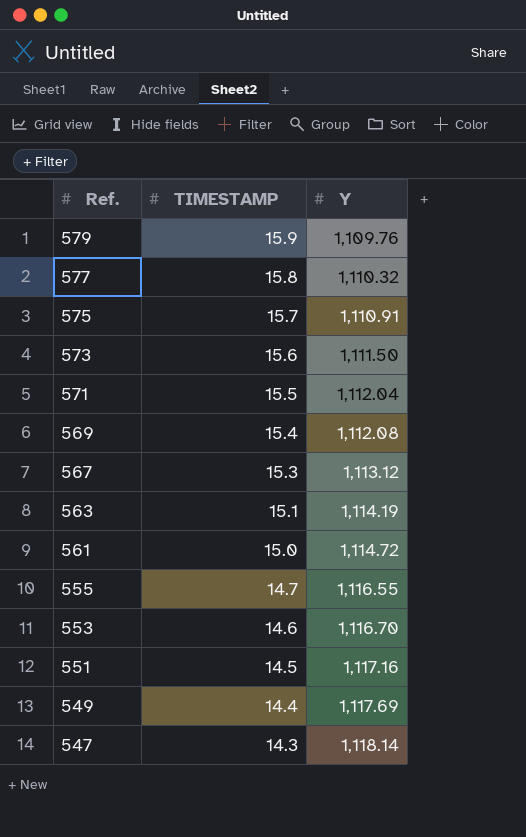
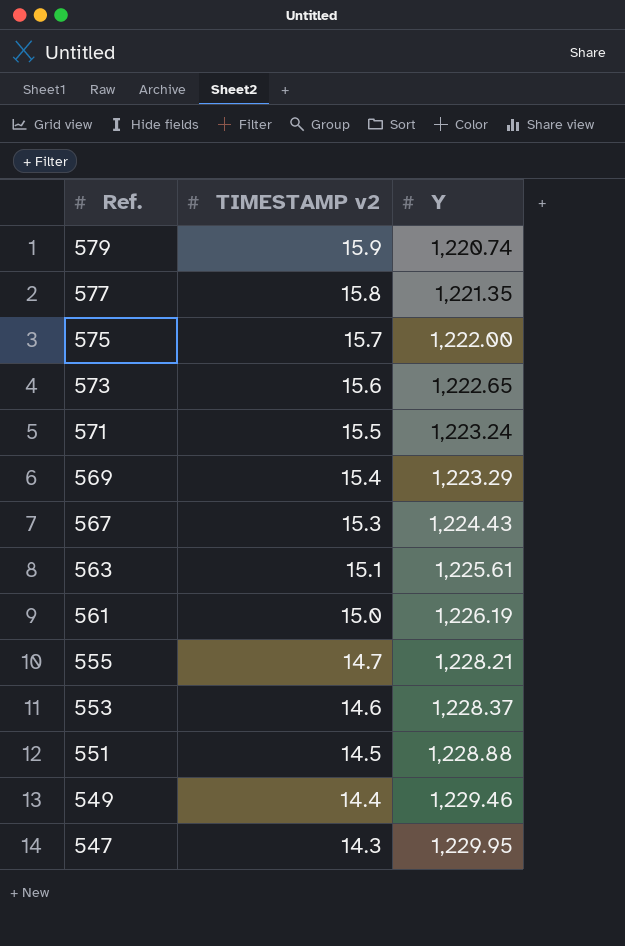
column name: TIMESTAMP -> TIMESTAMP v2
579 | Y: 1,109.76 -> 1,220.74
577 | Y: 1,110.32 -> 1,221.35
575 | Y: 1,110.91 -> 1,222.00
573 | Y: 1,111.50 -> 1,222.65
571 | Y: 1,112.04 -> 1,223.24
569 | Y: 1,112.08 -> 1,223.29
567 | Y: 1,113.12 -> 1,224.43
563 | Y: 1,114.19 -> 1,225.61
561 | Y: 1,114.72 -> 1,226.19
555 | Y: 1,116.55 -> 1,228.21
553 | Y: 1,116.70 -> 1,228.37
551 | Y: 1,117.16 -> 1,228.88
549 | Y: 1,117.69 -> 1,229.46
547 | Y: 1,118.14 -> 1,229.95

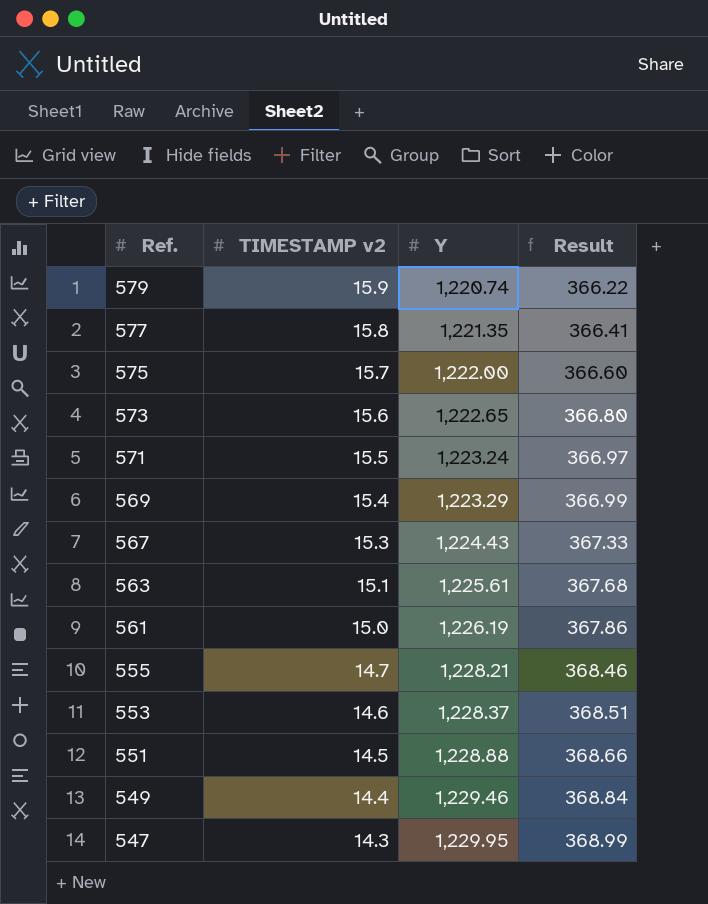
column Result | formula: none -> [Y] * 0.3

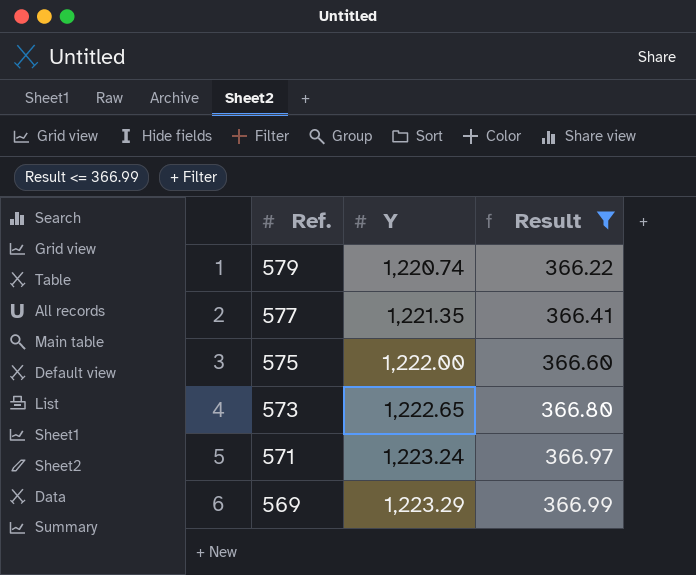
filter: none -> Result <= 366.99
column TIMESTAMP v2 | position: 2 -> none

